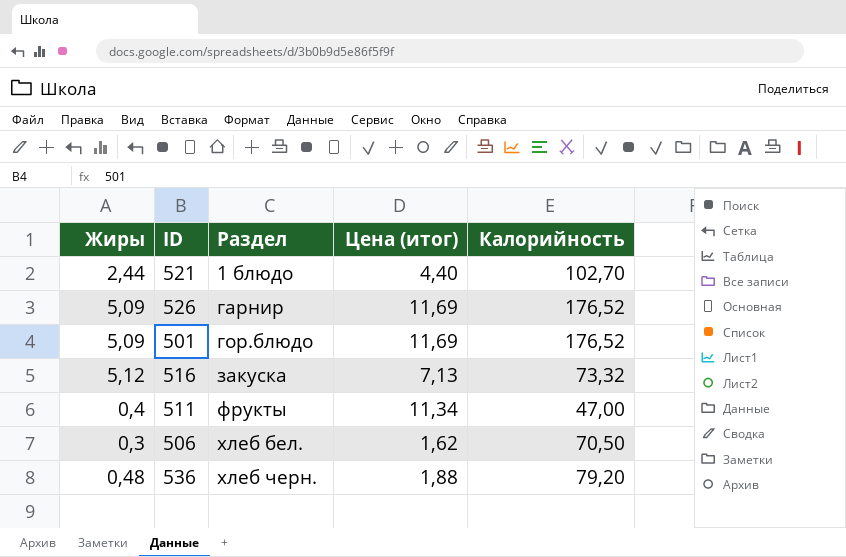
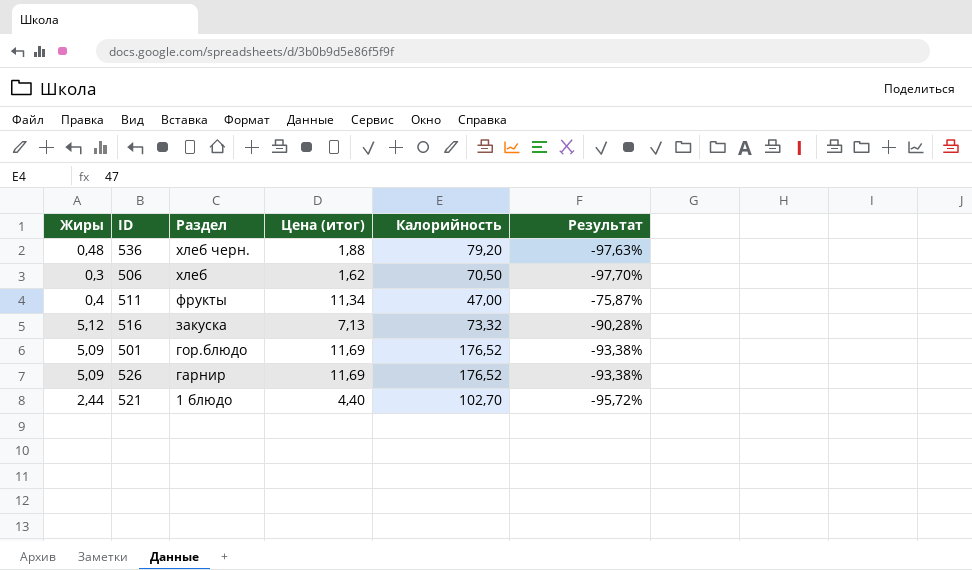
row order: Раздел ascending -> Раздел descending
column Результат | formula: none -> ([Цена (итог)] - [Калорийность]) / [Калорийность]
506 | Раздел: хлеб бел. -> хлеб

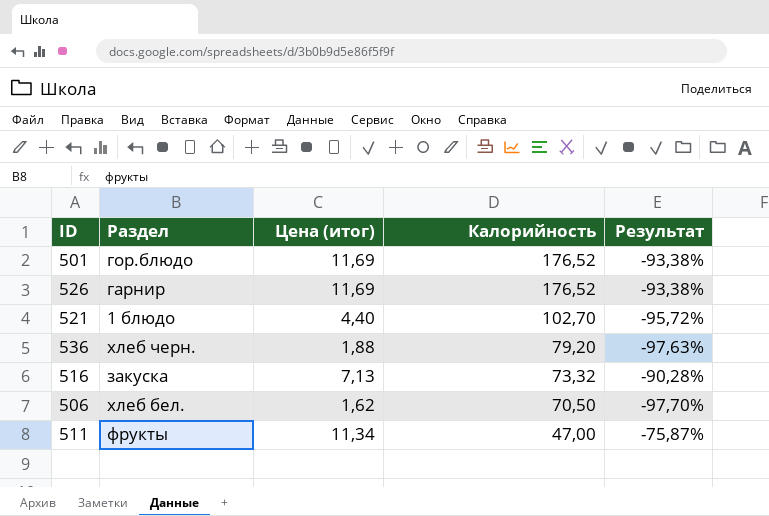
row order: Раздел descending -> Калорийность descending
column Жиры | position: 1 -> none
506 | Раздел: хлеб -> хлеб бел.

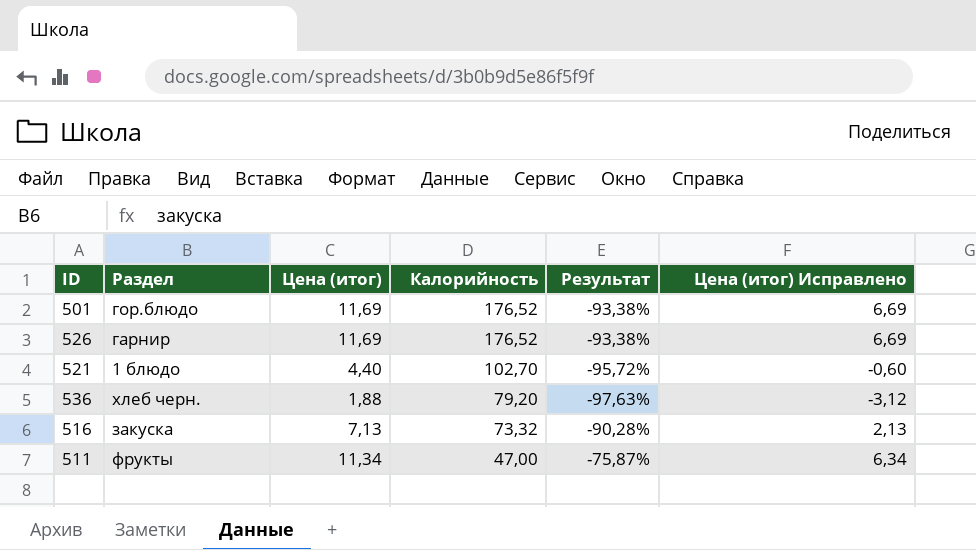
column Цена (итог) Исправлено | formula: none -> [Цена (итог)] - 5
row 506: хлеб бел. | 1,62 | 70,50 | -97,70% -> none

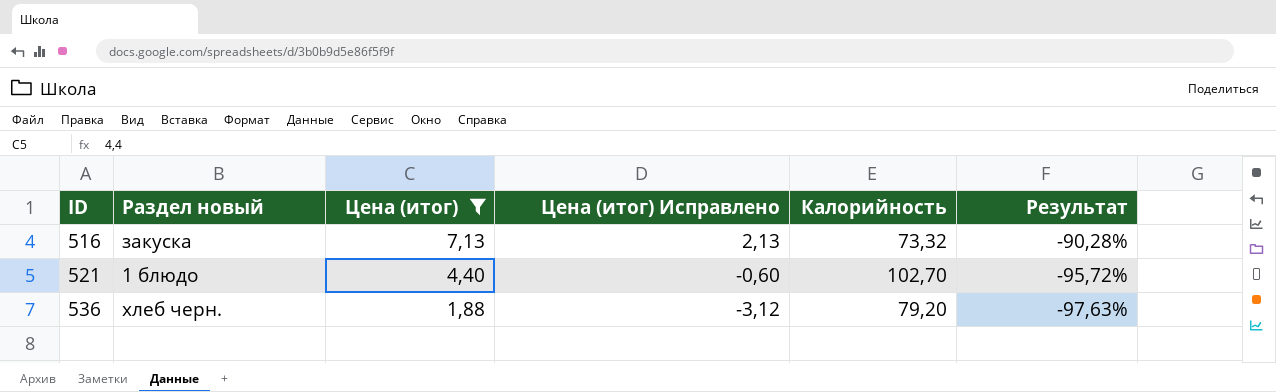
filter: none -> Цена (итог) <= 7,13
row order: Калорийность descending -> ID ascending
column name: Раздел -> Раздел новый
column Цена (итог) Исправлено | position: 6 -> 4

